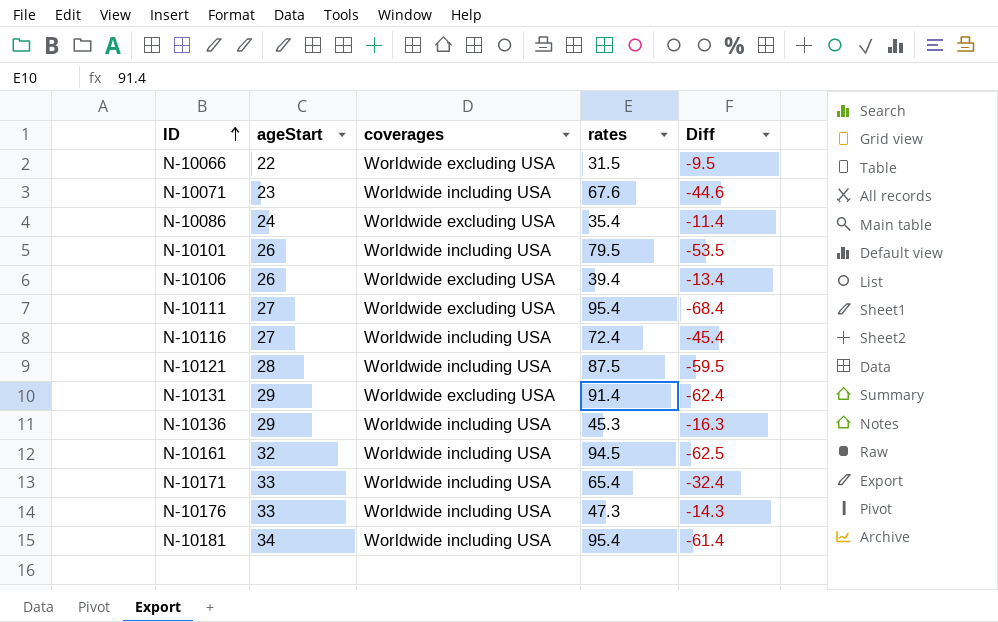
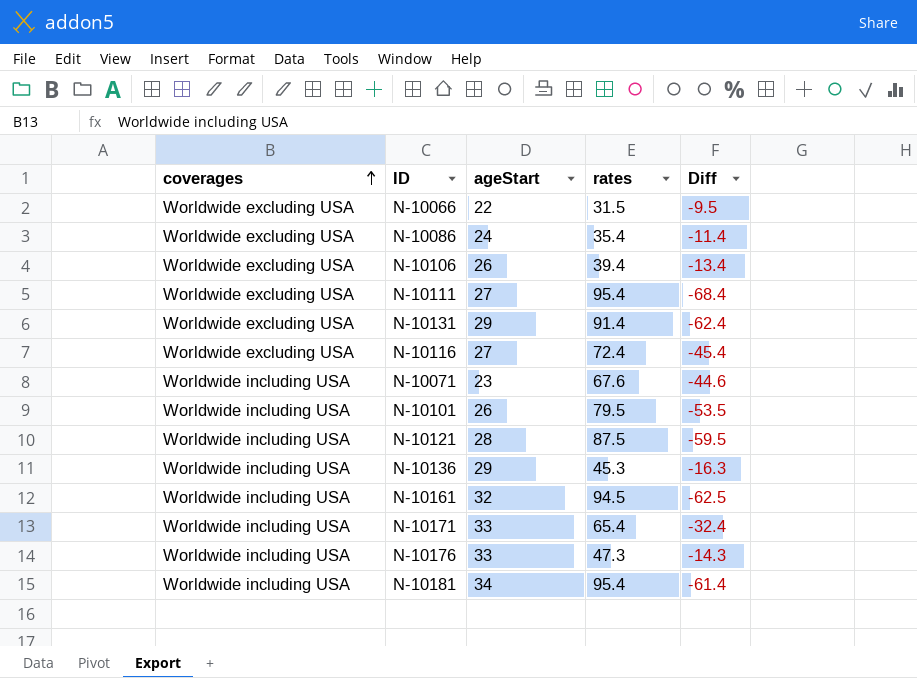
row order: ID ascending -> coverages ascending
column coverages | position: 3 -> 1
N-10116 | coverages: Worldwide including USA -> Worldwide excluding USA

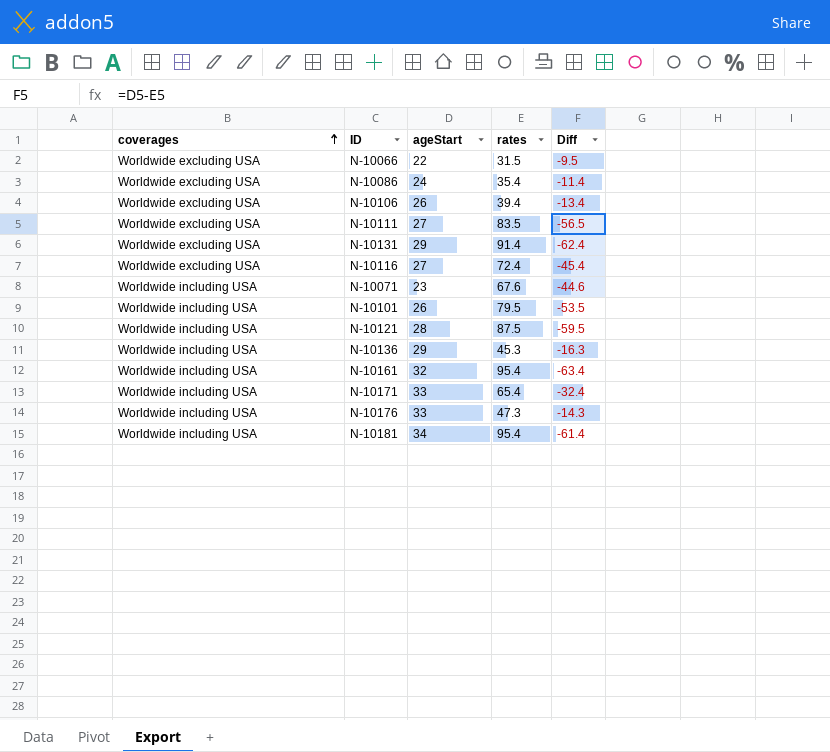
N-10111 | rates: 95.4 -> 83.5
N-10111 | Diff: -68.4 -> -56.5
N-10161 | rates: 94.5 -> 95.4
N-10161 | Diff: -62.5 -> -63.4

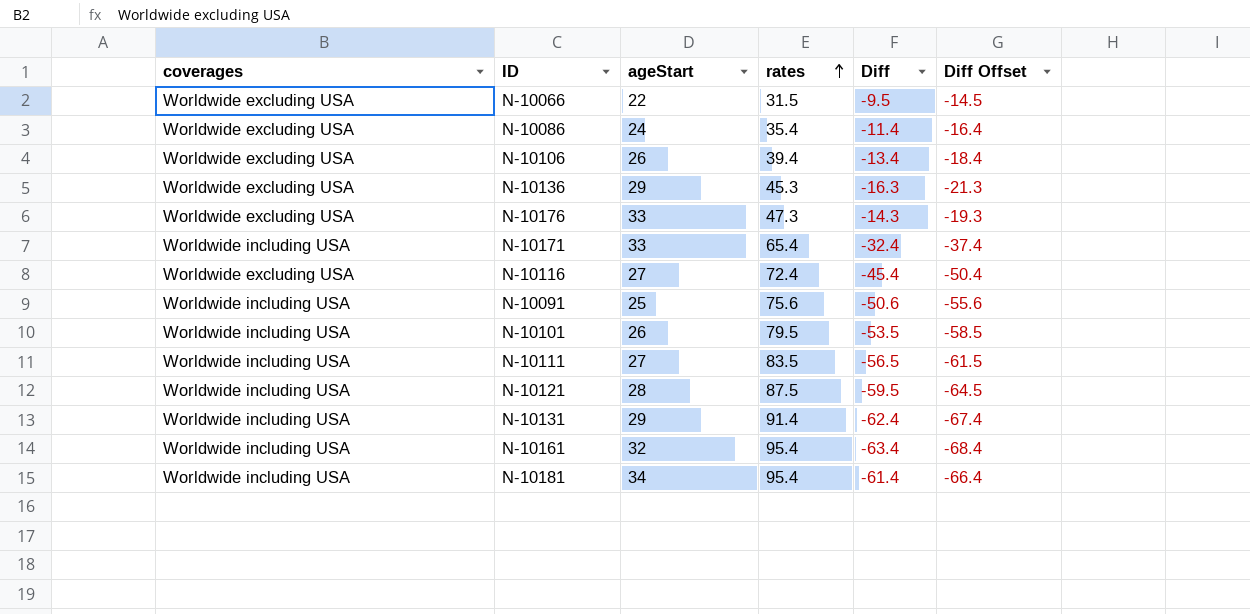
row order: coverages ascending -> rates ascending
column Diff Offset | formula: none -> [Diff] - 5
row N-10071: Worldwide including USA | 23 | 67.6 | -44.6 -> none
N-10136 | coverages: Worldwide including USA -> Worldwide excluding USA
N-10176 | coverages: Worldwide including USA -> Worldwide excluding USA
row N-10091: none -> Worldwide including USA | 25 | 75.6 | -50.6 | -55.6
N-10111 | coverages: Worldwide excluding USA -> Worldwide including USA
N-10131 | coverages: Worldwide excluding USA -> Worldwide including USA

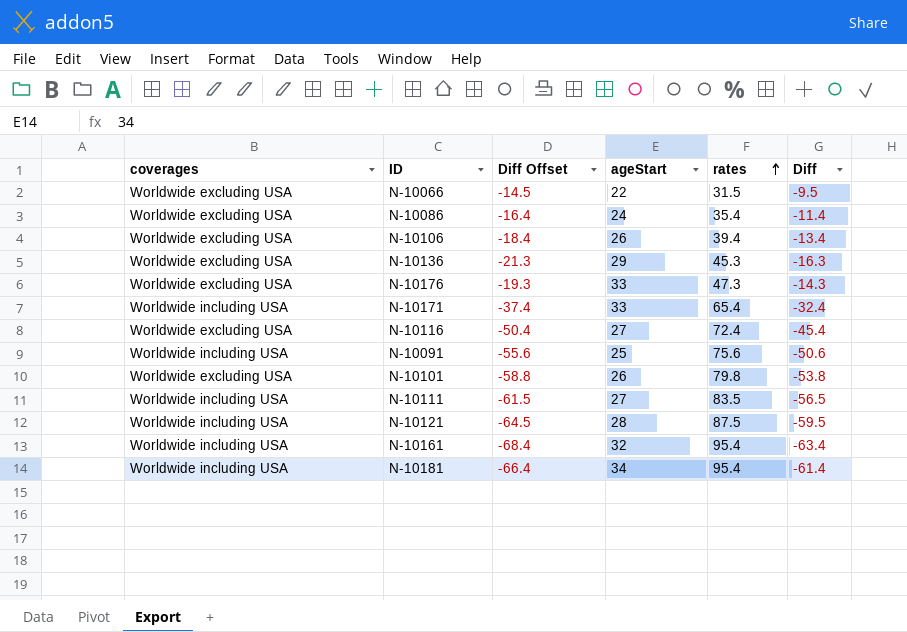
column Diff Offset | position: 6 -> 3
row N-10131: Worldwide including USA | 29 | 91.4 | -62.4 | -67.4 -> none
N-10101 | coverages: Worldwide including USA -> Worldwide excluding USA
N-10101 | Diff Offset: -58.5 -> -58.8
N-10101 | rates: 79.5 -> 79.8
N-10101 | Diff: -53.5 -> -53.8

